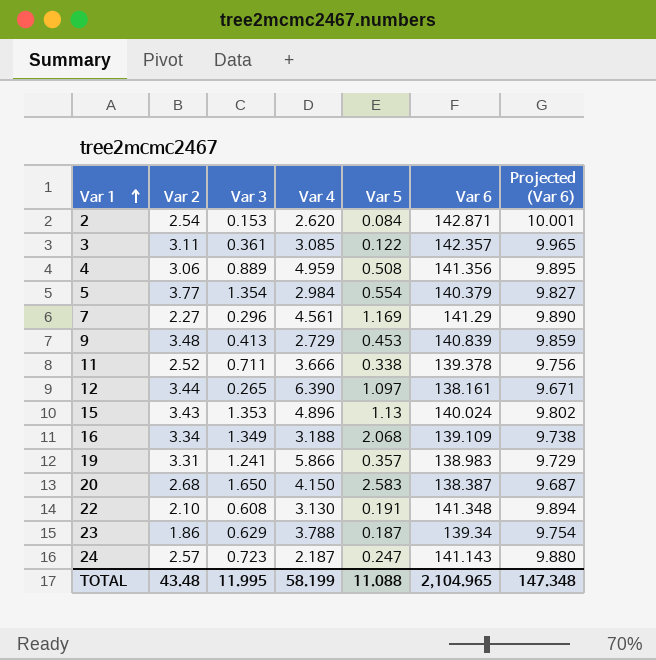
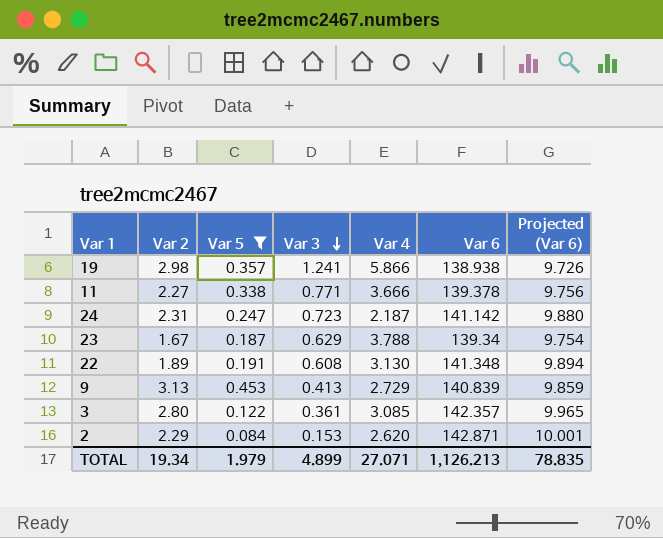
filter: none -> Var 5 <= 0.453
row order: Var 1 ascending -> Var 3 descending
column Var 5 | position: 5 -> 3
19 | Var 2: 3.31 -> 2.98
19 | Var 6: 138.983 -> 138.938
19 | Projected (Var 6): 9.729 -> 9.726
11 | Var 2: 2.52 -> 2.27
11 | Var 3: 0.711 -> 0.771
24 | Var 2: 2.57 -> 2.31
24 | Var 6: 141.143 -> 141.142
23 | Var 2: 1.86 -> 1.67
22 | Var 2: 2.10 -> 1.89
9 | Var 2: 3.48 -> 3.13
3 | Var 2: 3.11 -> 2.80
2 | Var 2: 2.54 -> 2.29
TOTAL | Var 2: 43.48 -> 19.34
TOTAL | Var 5: 11.088 -> 1.979
TOTAL | Var 3: 11.995 -> 4.899
TOTAL | Var 4: 58.199 -> 27.071
TOTAL | Var 6: 2,104.965 -> 1,126.213
TOTAL | Projected (Var 6): 147.348 -> 78.835

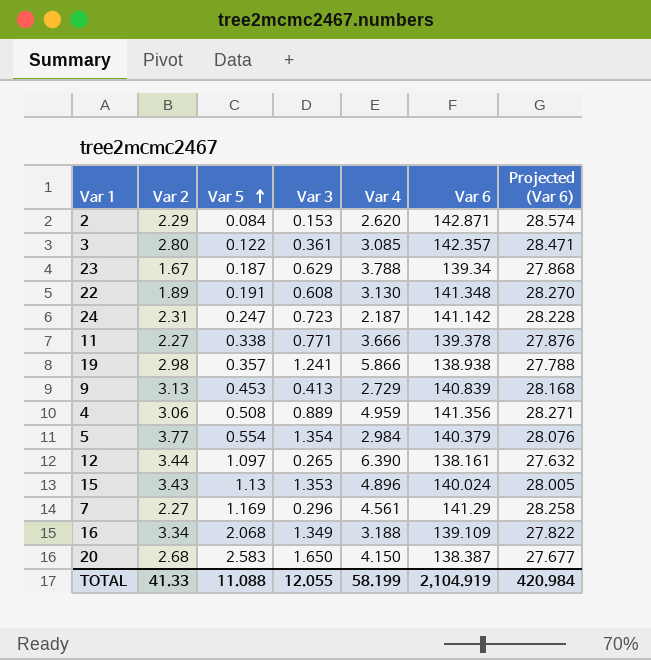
filter: Var 5 <= 0.453 -> none
row order: Var 3 descending -> Var 5 ascending
column Projected (Var 6) | formula: [Var 6] * 0.07 -> [Var 6] * 0.2
TOTAL | Var 2: 19.34 -> 41.33
TOTAL | Var 5: 1.979 -> 11.088
TOTAL | Var 3: 4.899 -> 12.055
TOTAL | Var 4: 27.071 -> 58.199
TOTAL | Var 6: 1,126.213 -> 2,104.919
TOTAL | Projected (Var 6): 78.835 -> 420.984

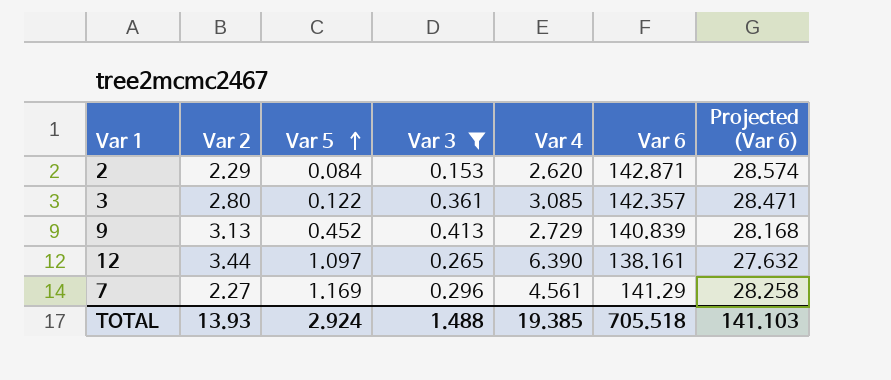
filter: none -> Var 3 <= 0.413
9 | Var 5: 0.453 -> 0.452
TOTAL | Var 2: 41.33 -> 13.93
TOTAL | Var 5: 11.088 -> 2.924
TOTAL | Var 3: 12.055 -> 1.488
TOTAL | Var 4: 58.199 -> 19.385
TOTAL | Var 6: 2,104.919 -> 705.518
TOTAL | Projected (Var 6): 420.984 -> 141.103

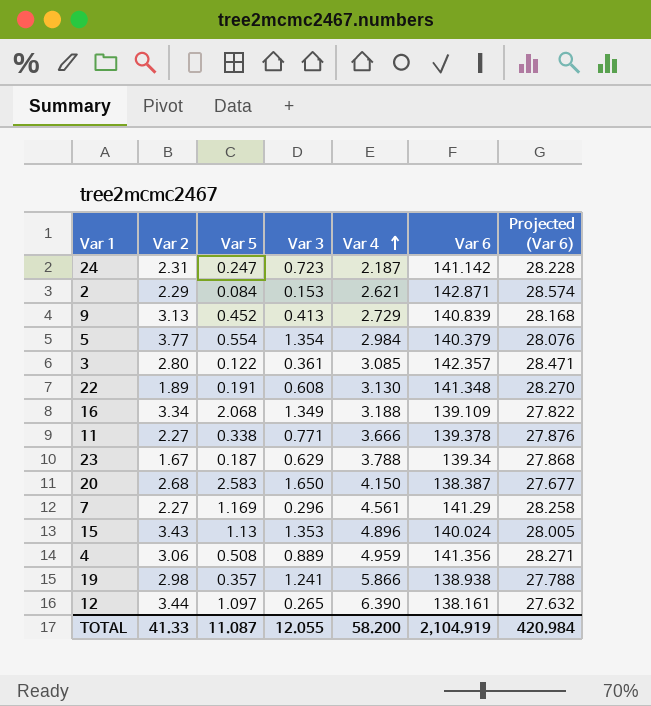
filter: Var 3 <= 0.413 -> none
row order: Var 5 ascending -> Var 4 ascending
2 | Var 4: 2.620 -> 2.621
TOTAL | Var 2: 13.93 -> 41.33
TOTAL | Var 5: 2.924 -> 11.087
TOTAL | Var 3: 1.488 -> 12.055
TOTAL | Var 4: 19.385 -> 58.200
TOTAL | Var 6: 705.518 -> 2,104.919
TOTAL | Projected (Var 6): 141.103 -> 420.984

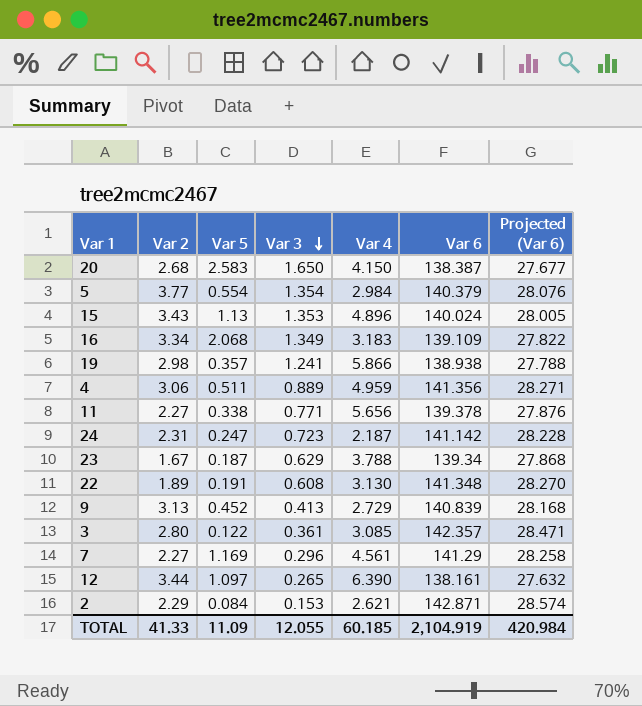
row order: Var 4 ascending -> Var 3 descending
16 | Var 4: 3.188 -> 3.183
4 | Var 5: 0.508 -> 0.511
11 | Var 4: 3.666 -> 5.656
TOTAL | Var 5: 11.087 -> 11.09
TOTAL | Var 4: 58.200 -> 60.185

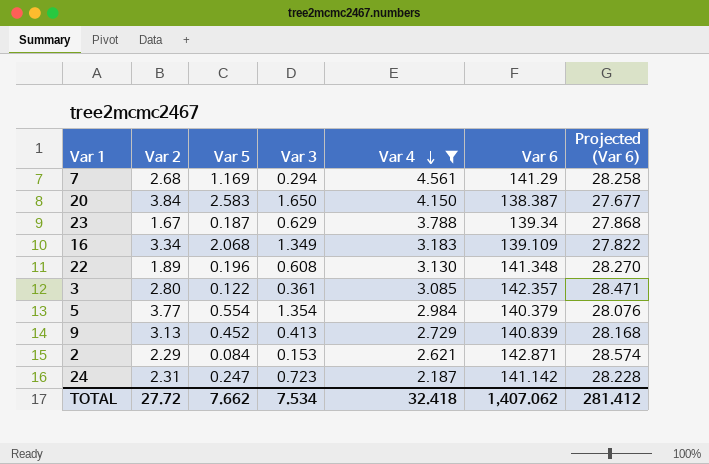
filter: none -> Var 4 <= 4.561
row order: Var 3 descending -> Var 4 descending
7 | Var 2: 2.27 -> 2.68
7 | Var 3: 0.296 -> 0.294
20 | Var 2: 2.68 -> 3.84
22 | Var 5: 0.191 -> 0.196
TOTAL | Var 2: 41.33 -> 27.72
TOTAL | Var 5: 11.09 -> 7.662
TOTAL | Var 3: 12.055 -> 7.534
TOTAL | Var 4: 60.185 -> 32.418
TOTAL | Var 6: 2,104.919 -> 1,407.062
TOTAL | Projected (Var 6): 420.984 -> 281.412

